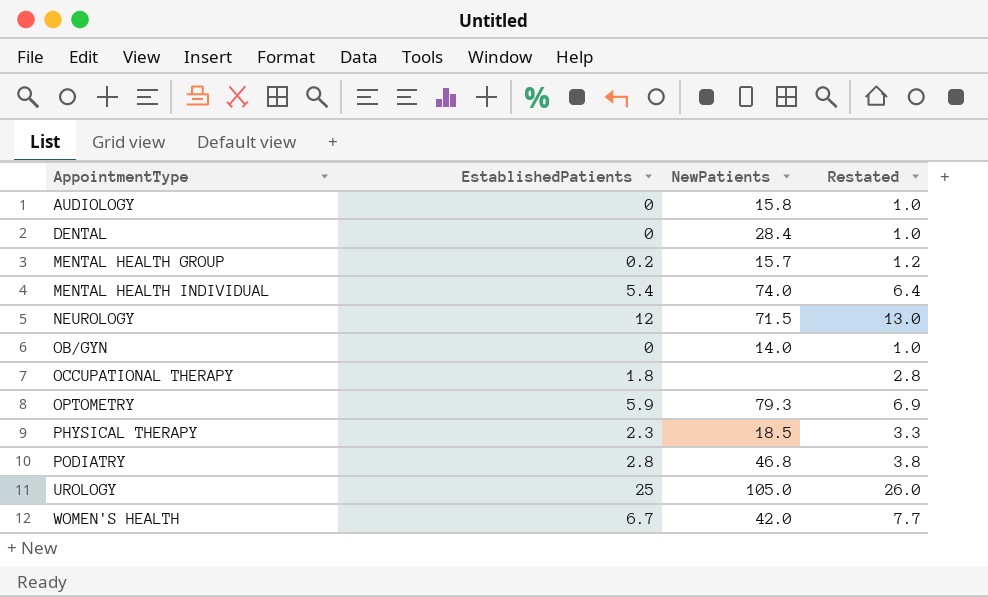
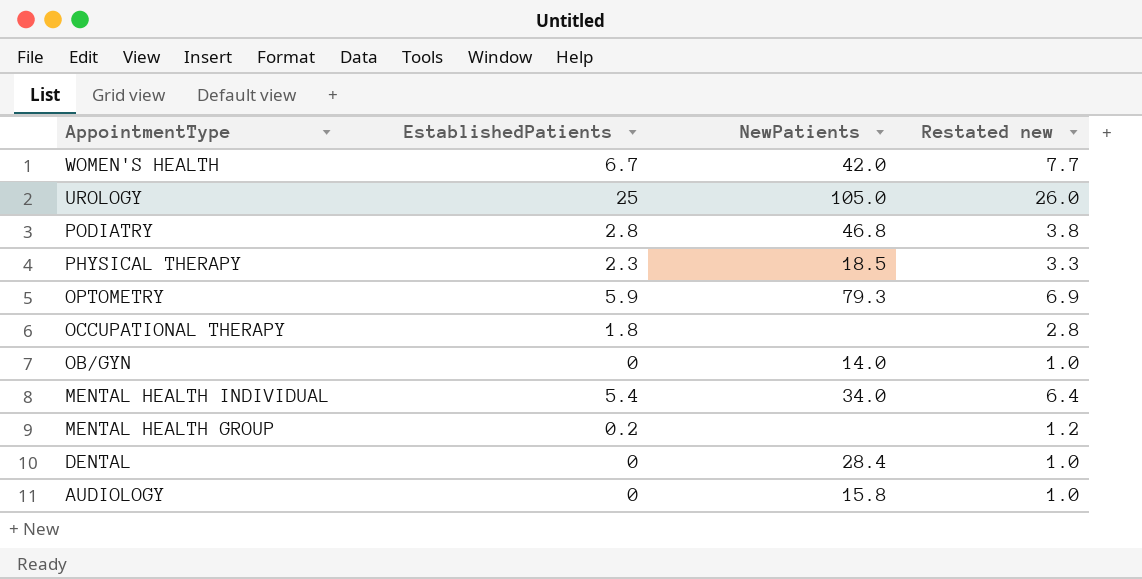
row order: AppointmentType ascending -> AppointmentType descending
column name: Restated -> Restated new
row NEUROLOGY: 12 | 71.5 | 13.0 -> none
MENTAL HEALTH INDIVIDUAL | NewPatients: 74.0 -> 34.0
MENTAL HEALTH GROUP | NewPatients: 15.7 -> none

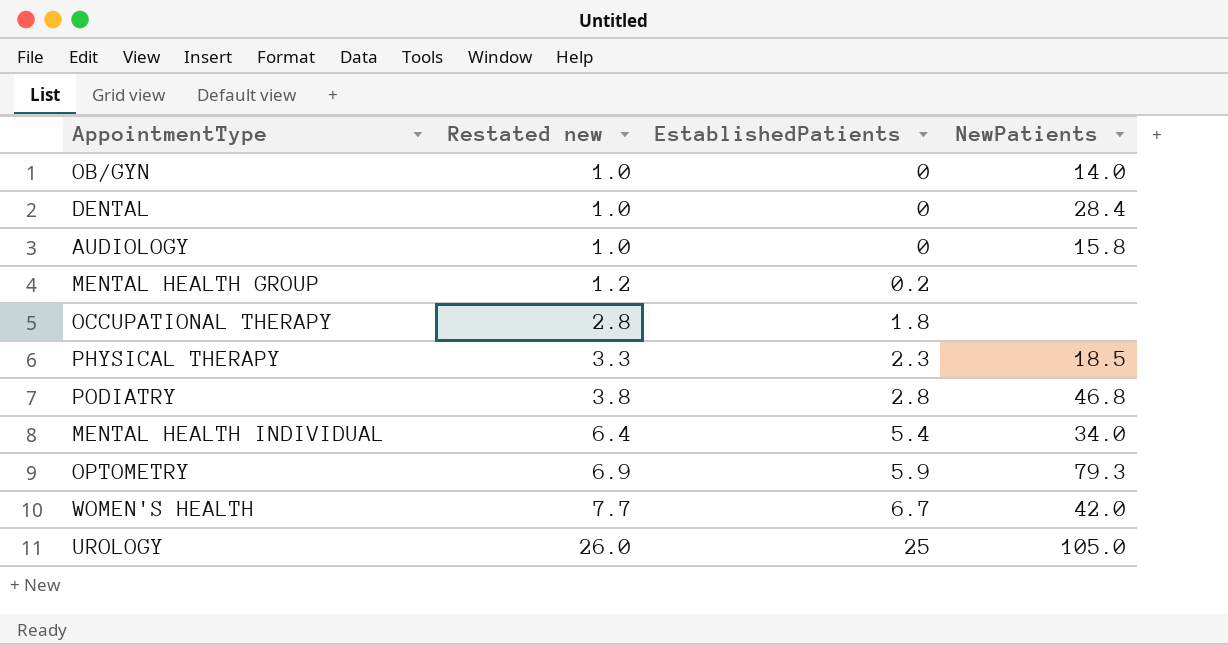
row order: AppointmentType descending -> Restated new ascending
column Restated new | position: 4 -> 2

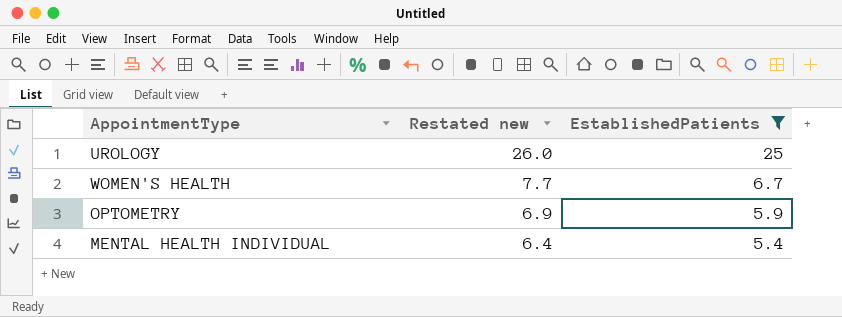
filter: none -> EstablishedPatients >= 5.4
row order: Restated new ascending -> Restated new descending
column NewPatients | position: 4 -> none

